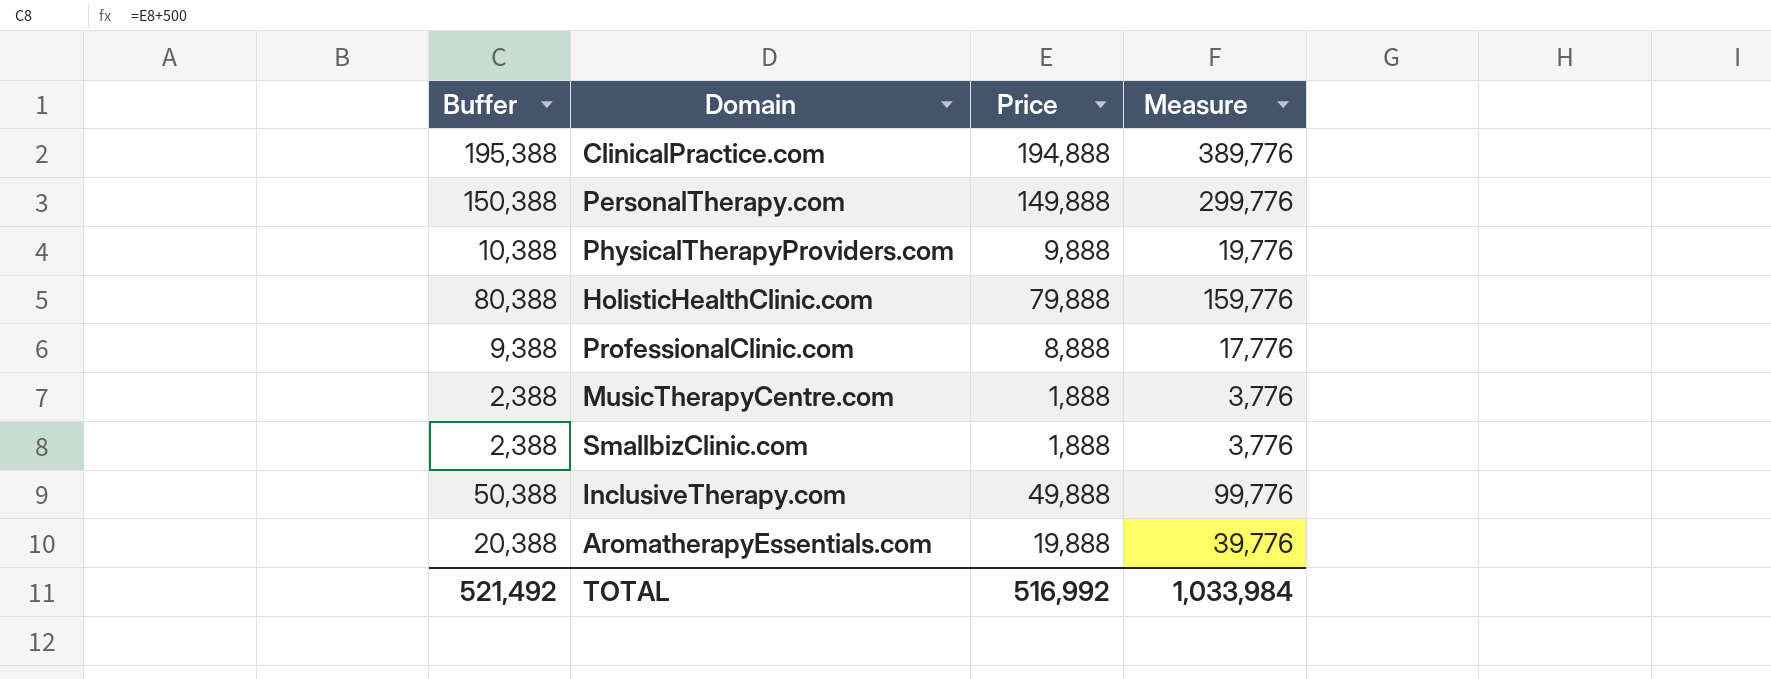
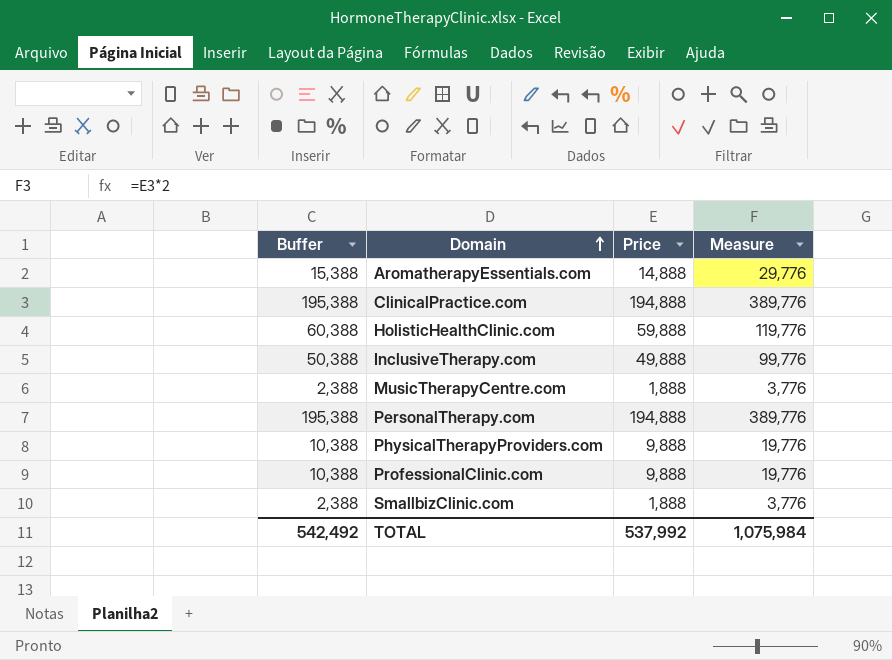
row order: none -> Domain ascending
AromatherapyEssentials.com | Buffer: 20,388 -> 15,388
AromatherapyEssentials.com | Price: 19,888 -> 14,888
AromatherapyEssentials.com | Measure: 39,776 -> 29,776
HolisticHealthClinic.com | Buffer: 80,388 -> 60,388
HolisticHealthClinic.com | Price: 79,888 -> 59,888
HolisticHealthClinic.com | Measure: 159,776 -> 119,776
PersonalTherapy.com | Buffer: 150,388 -> 195,388
PersonalTherapy.com | Price: 149,888 -> 194,888
PersonalTherapy.com | Measure: 299,776 -> 389,776
ProfessionalClinic.com | Buffer: 9,388 -> 10,388
ProfessionalClinic.com | Price: 8,888 -> 9,888
ProfessionalClinic.com | Measure: 17,776 -> 19,776
TOTAL | Buffer: 521,492 -> 542,492
TOTAL | Price: 516,992 -> 537,992
TOTAL | Measure: 1,033,984 -> 1,075,984

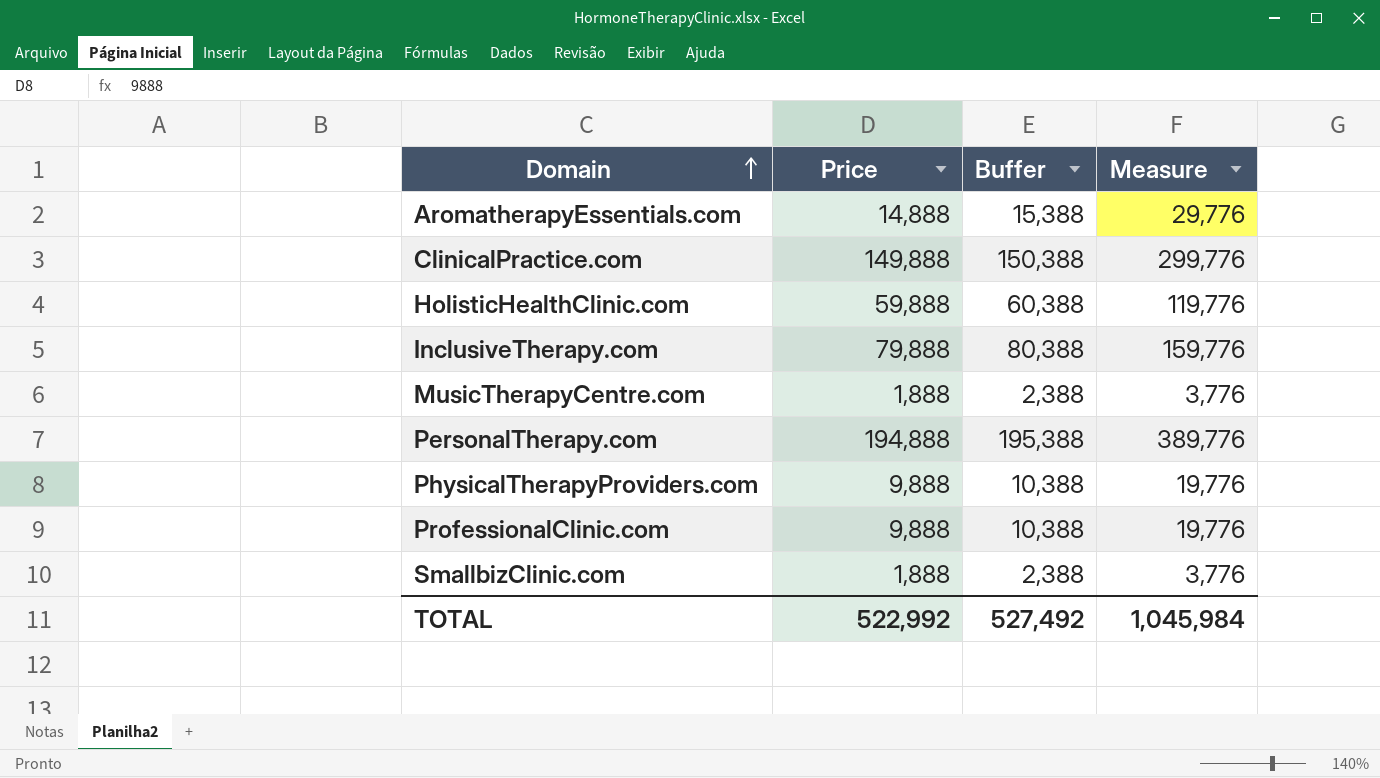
column Buffer | position: 1 -> 3
ClinicalPractice.com | Price: 194,888 -> 149,888
ClinicalPractice.com | Buffer: 195,388 -> 150,388
ClinicalPractice.com | Measure: 389,776 -> 299,776
InclusiveTherapy.com | Price: 49,888 -> 79,888
InclusiveTherapy.com | Buffer: 50,388 -> 80,388
InclusiveTherapy.com | Measure: 99,776 -> 159,776
TOTAL | Price: 537,992 -> 522,992
TOTAL | Buffer: 542,492 -> 527,492
TOTAL | Measure: 1,075,984 -> 1,045,984

